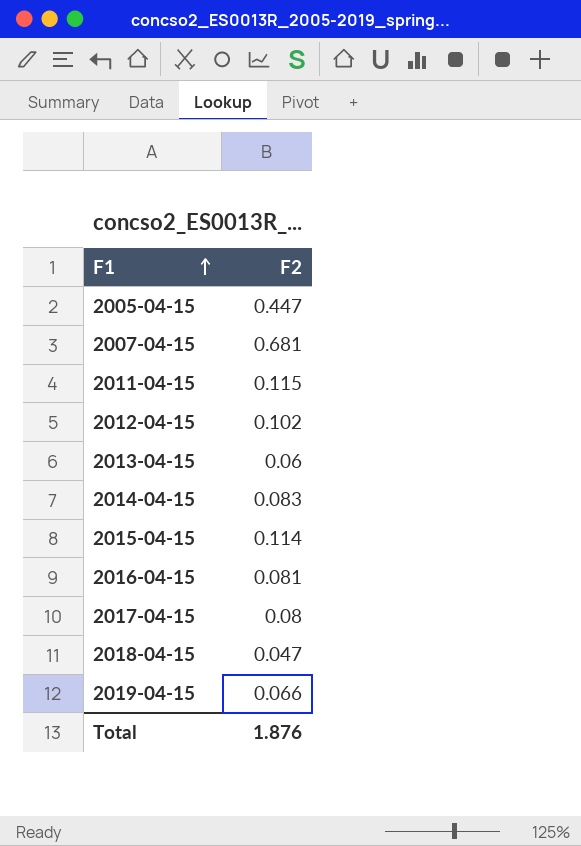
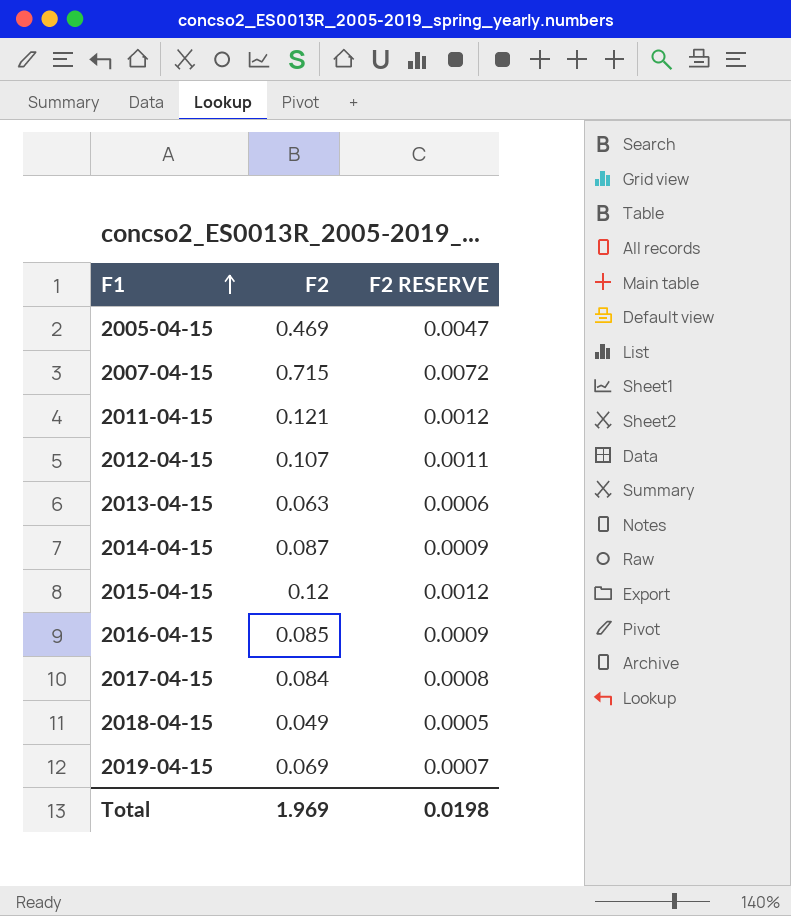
column F2 RESERVE | formula: none -> [F2] * 0.01
2005-04-15 | F2: 0.447 -> 0.469
2007-04-15 | F2: 0.681 -> 0.715
2011-04-15 | F2: 0.115 -> 0.121
2012-04-15 | F2: 0.102 -> 0.107
2013-04-15 | F2: 0.06 -> 0.063
2014-04-15 | F2: 0.083 -> 0.087
2015-04-15 | F2: 0.114 -> 0.12
2016-04-15 | F2: 0.081 -> 0.085
2017-04-15 | F2: 0.08 -> 0.084
2018-04-15 | F2: 0.047 -> 0.049
2019-04-15 | F2: 0.066 -> 0.069
Total | F2: 1.876 -> 1.969

